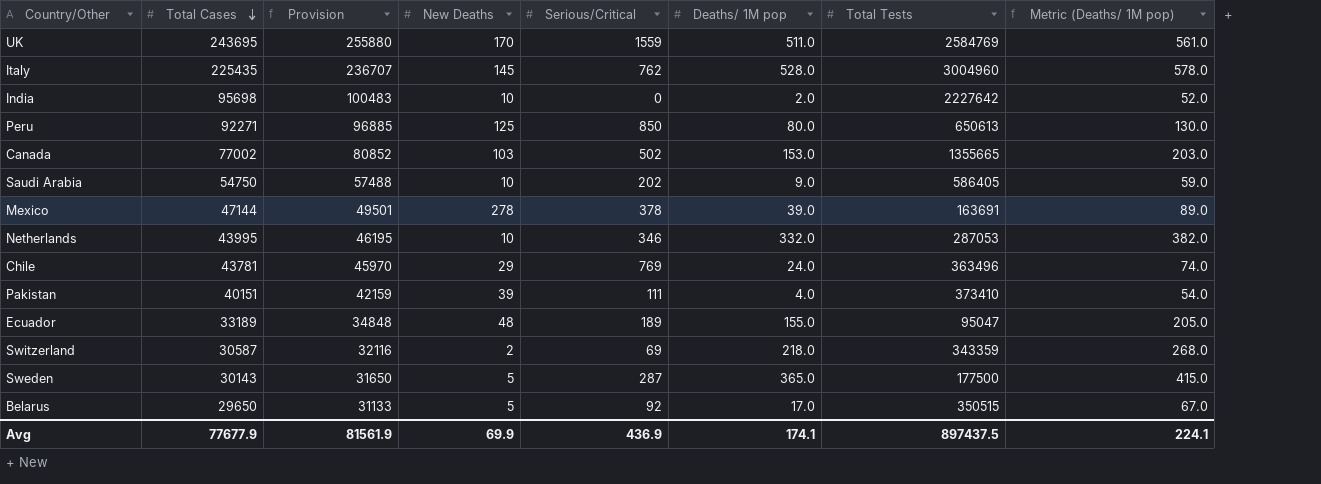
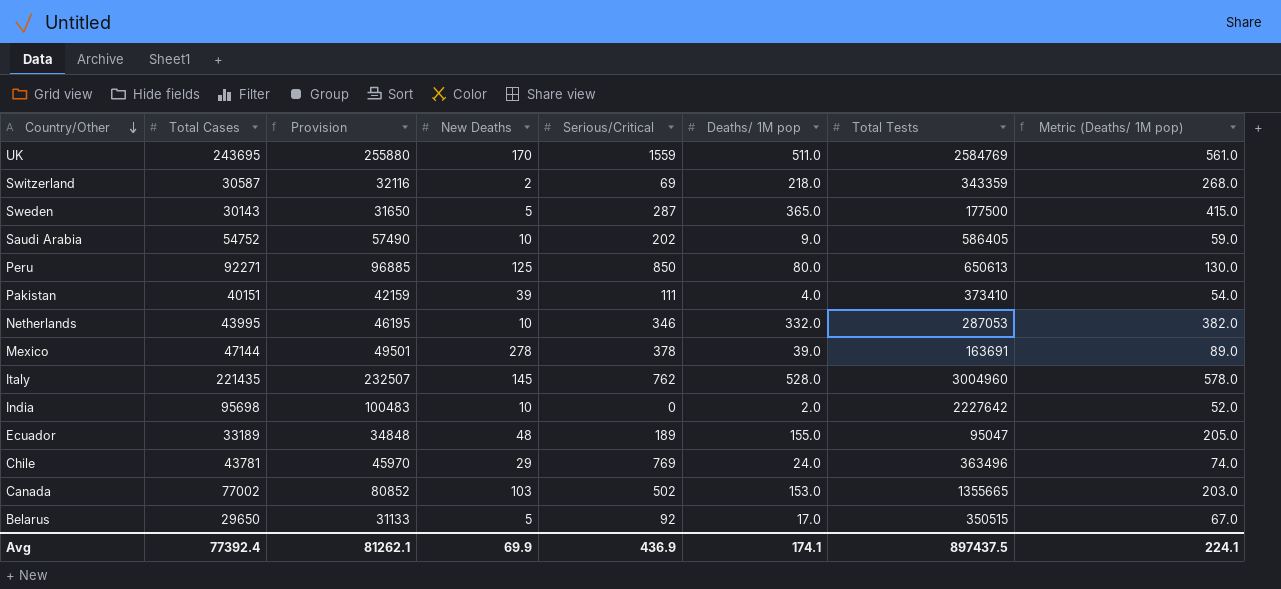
row order: Total Cases descending -> Country/Other descending
Saudi Arabia | Total Cases: 54750 -> 54752
Saudi Arabia | Provision: 57488 -> 57490
Italy | Total Cases: 225435 -> 221435
Italy | Provision: 236707 -> 232507
Avg | Total Cases: 77677.9 -> 77392.4
Avg | Provision: 81561.9 -> 81262.1

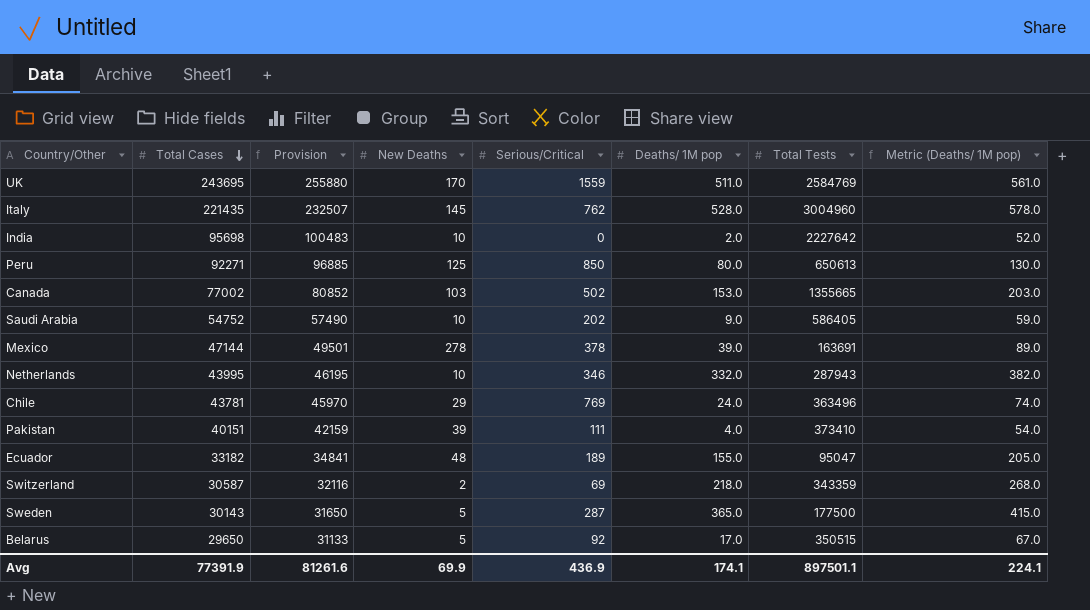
row order: Country/Other descending -> Total Cases descending
Netherlands | Total Tests: 287053 -> 287943
Ecuador | Total Cases: 33189 -> 33182
Ecuador | Provision: 34848 -> 34841
Avg | Total Cases: 77392.4 -> 77391.9
Avg | Provision: 81262.1 -> 81261.6
Avg | Total Tests: 897437.5 -> 897501.1

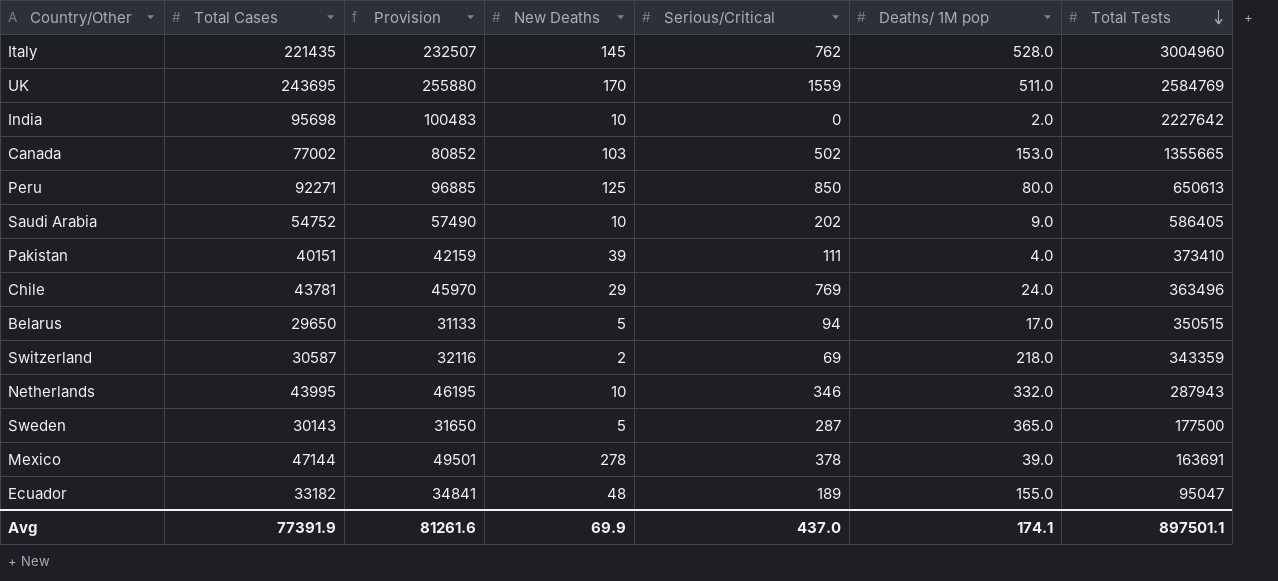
row order: Total Cases descending -> Total Tests descending
column Metric (Deaths/ 1M pop) | formula: [Deaths/ 1M pop] + 50 -> none
Belarus | Serious/Critical: 92 -> 94
Avg | Serious/Critical: 436.9 -> 437.0

